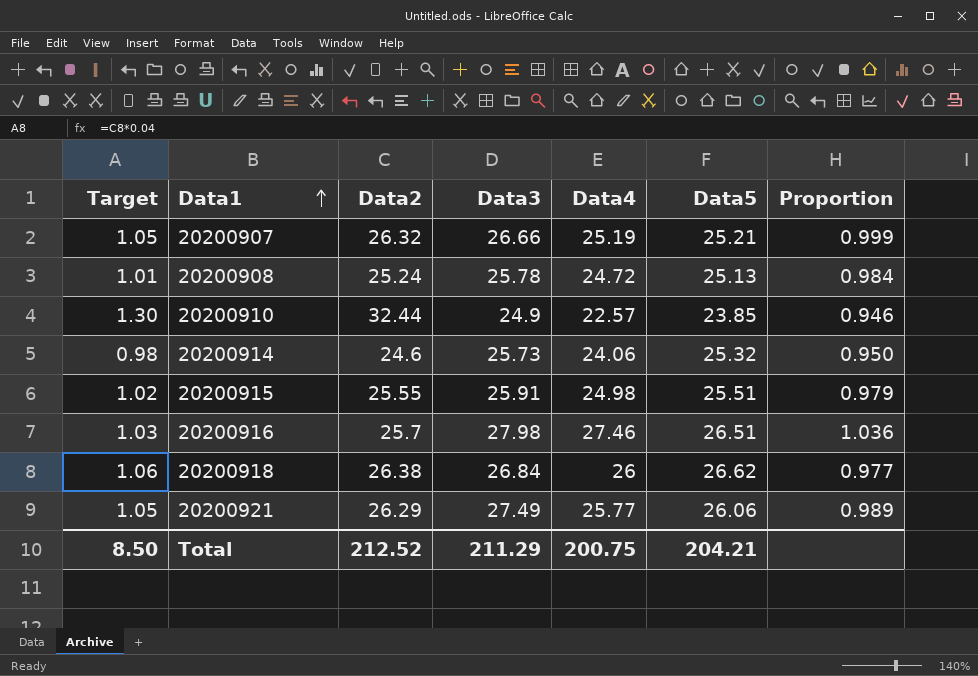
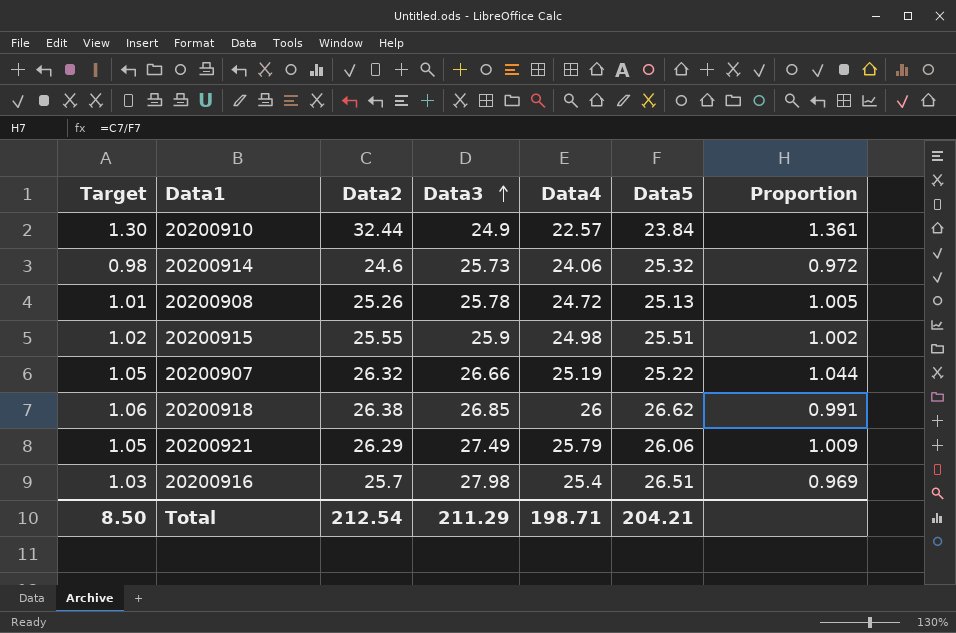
row order: Data1 ascending -> Data3 ascending
column Proportion | formula: [Data4] / [Data5] -> [Data2] / [Data5]
20200910 | Data5: 23.85 -> 23.84
20200908 | Data2: 25.24 -> 25.26
20200915 | Data3: 25.91 -> 25.9
20200907 | Data5: 25.21 -> 25.22
20200918 | Data3: 26.84 -> 26.85
20200921 | Data4: 25.77 -> 25.79
20200916 | Data4: 27.46 -> 25.4
Total | Data2: 212.52 -> 212.54
Total | Data4: 200.75 -> 198.71

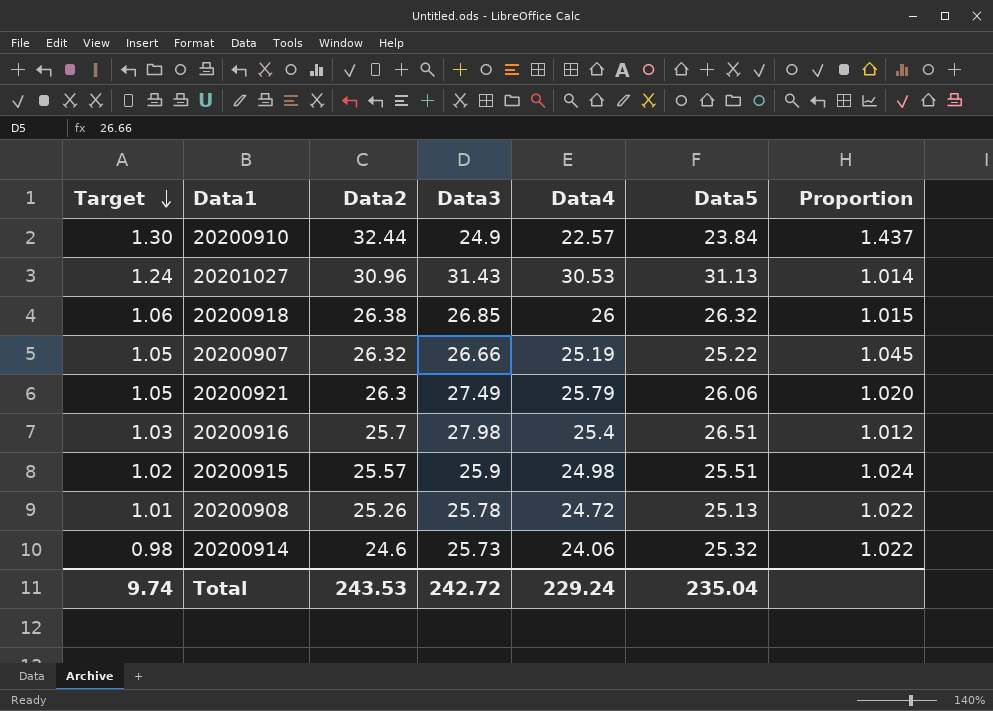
row order: Data3 ascending -> Target descending
column Proportion | formula: [Data2] / [Data5] -> [Data2] / [Data4]
row 20201027: none -> 1.24 | 30.96 | 31.43 | 30.53 | 31.13 | 1.014
20200918 | Data5: 26.62 -> 26.32
20200921 | Data2: 26.29 -> 26.3
20200915 | Data2: 25.55 -> 25.57
Total | Target: 8.50 -> 9.74
Total | Data2: 212.54 -> 243.53
Total | Data3: 211.29 -> 242.72
Total | Data4: 198.71 -> 229.24
Total | Data5: 204.21 -> 235.04

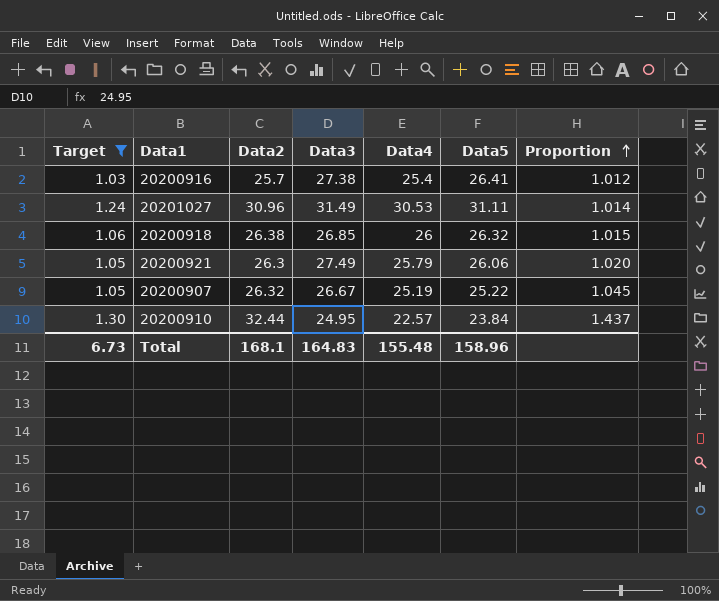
filter: none -> Target >= 1.03
row order: Target descending -> Proportion ascending
20200916 | Data3: 27.98 -> 27.38
20200916 | Data5: 26.51 -> 26.41
20201027 | Data3: 31.43 -> 31.49
20201027 | Data5: 31.13 -> 31.11
20200907 | Data3: 26.66 -> 26.67
20200910 | Data3: 24.9 -> 24.95
Total | Target: 9.74 -> 6.73
Total | Data2: 243.53 -> 168.1
Total | Data3: 242.72 -> 164.83
Total | Data4: 229.24 -> 155.48
Total | Data5: 235.04 -> 158.96

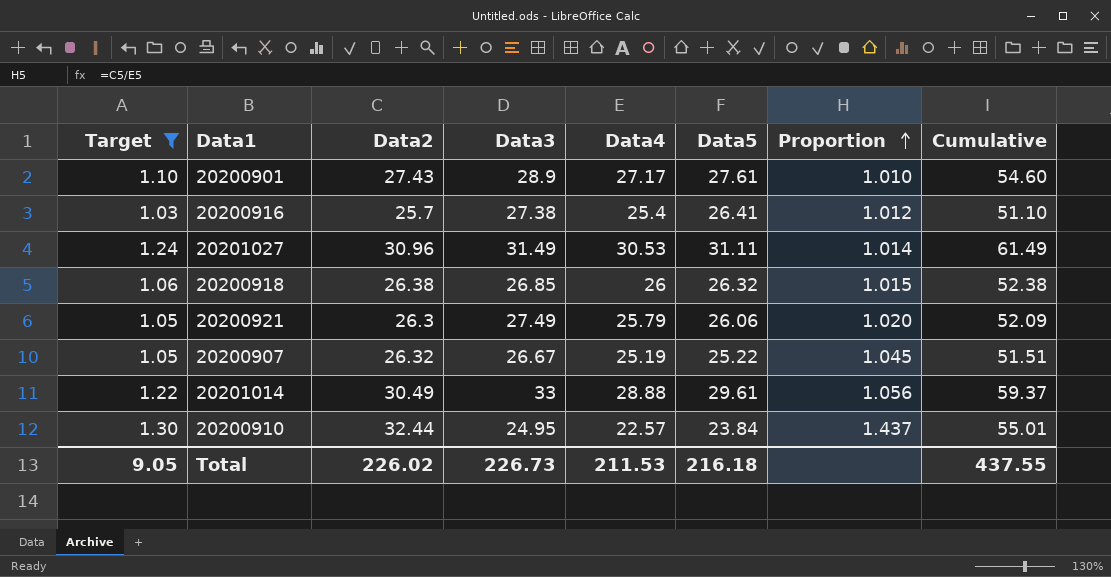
column Cumulative | formula: none -> [Data2] + [Data4]
row 20200901: none -> 1.10 | 27.43 | 28.9 | 27.17 | 27.61 | 1.010 | 54.60
row 20201014: none -> 1.22 | 30.49 | 33 | 28.88 | 29.61 | 1.056 | 59.37
Total | Target: 6.73 -> 9.05
Total | Data2: 168.1 -> 226.02
Total | Data3: 164.83 -> 226.73
Total | Data4: 155.48 -> 211.53
Total | Data5: 158.96 -> 216.18

